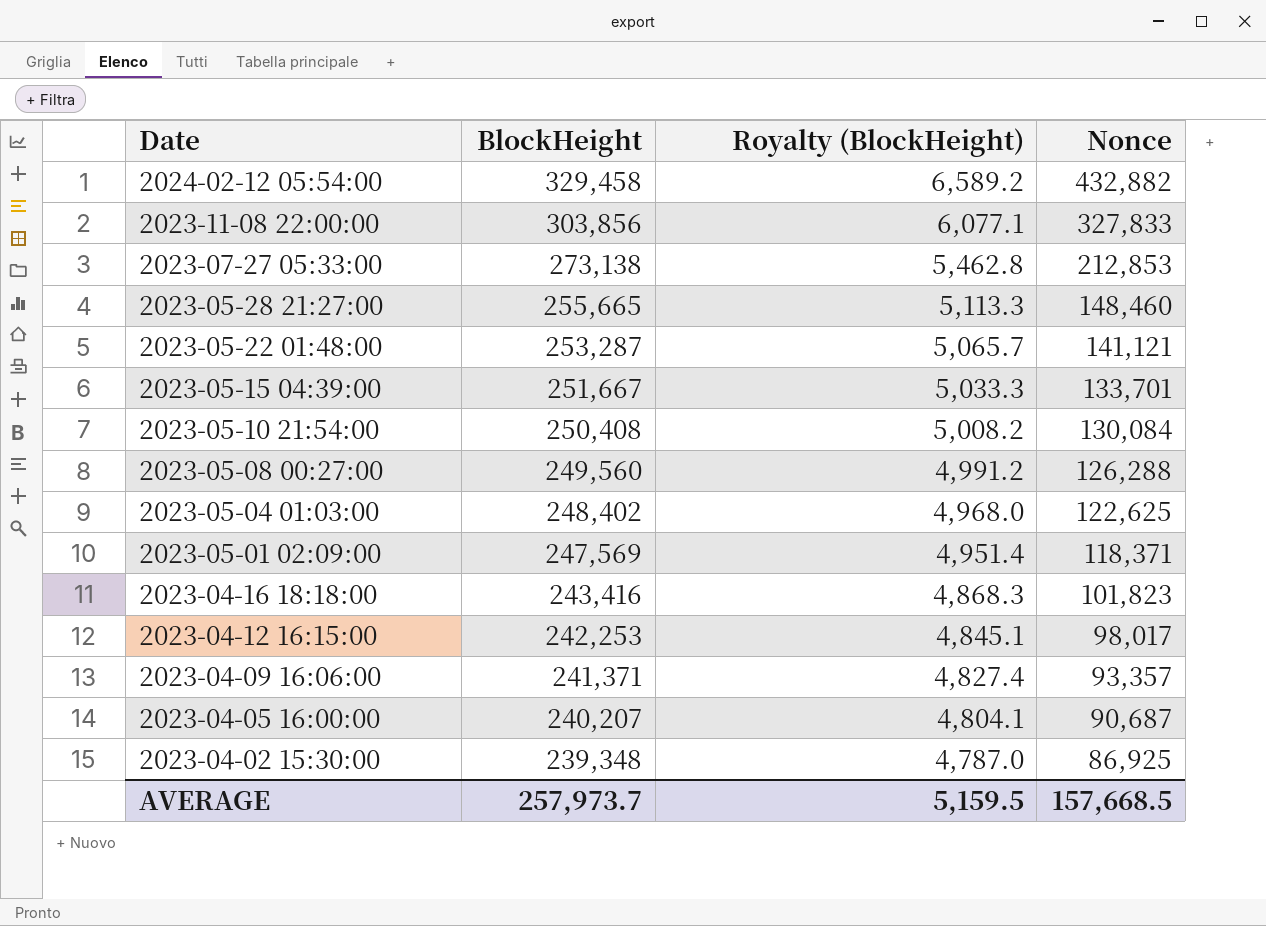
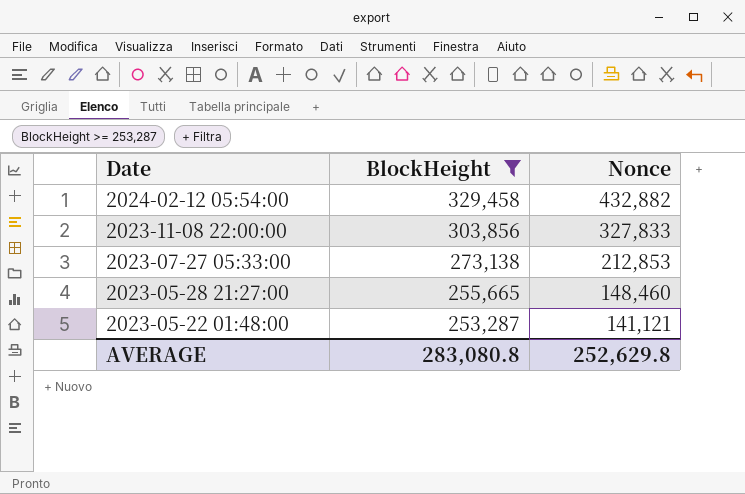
filter: none -> BlockHeight >= 253,287
column Royalty (BlockHeight) | formula: [BlockHeight] * 0.02 -> none
AVERAGE | BlockHeight: 257,973.7 -> 283,080.8
AVERAGE | Nonce: 157,668.5 -> 252,629.8

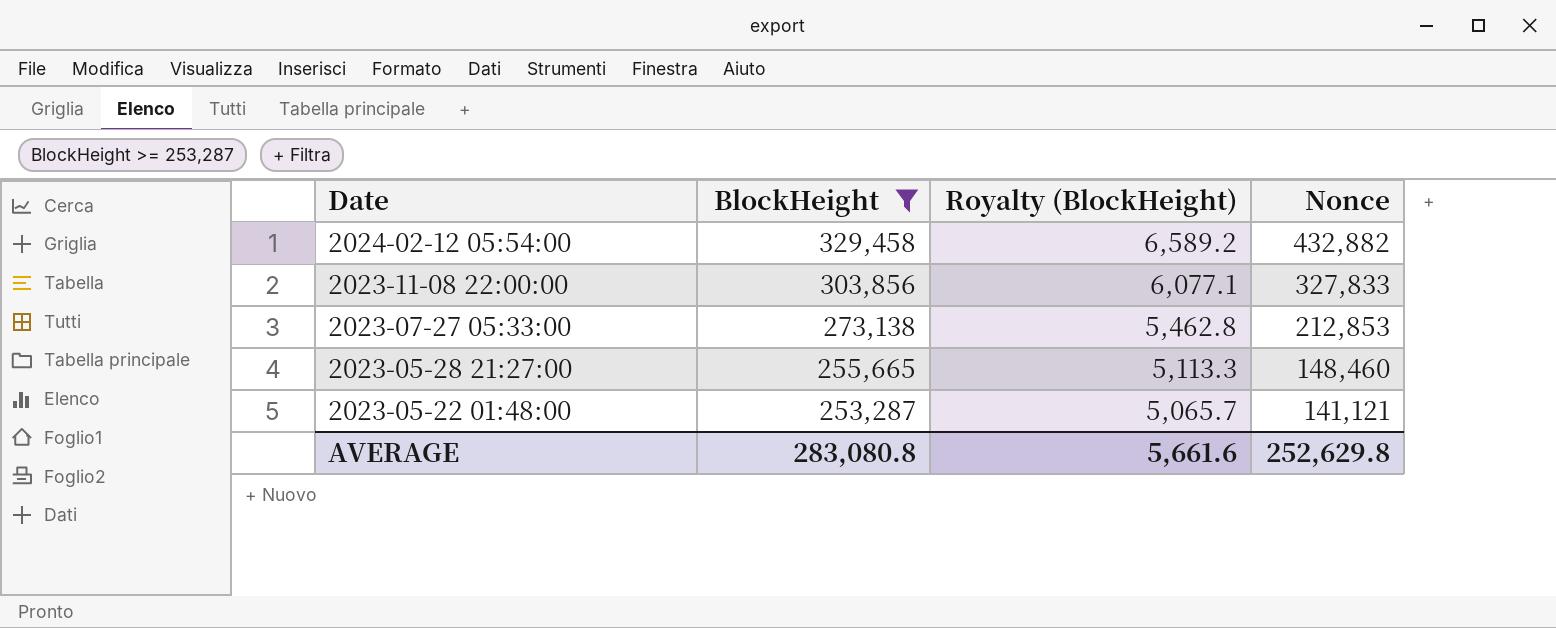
column Royalty (BlockHeight) | formula: none -> [BlockHeight] * 0.02

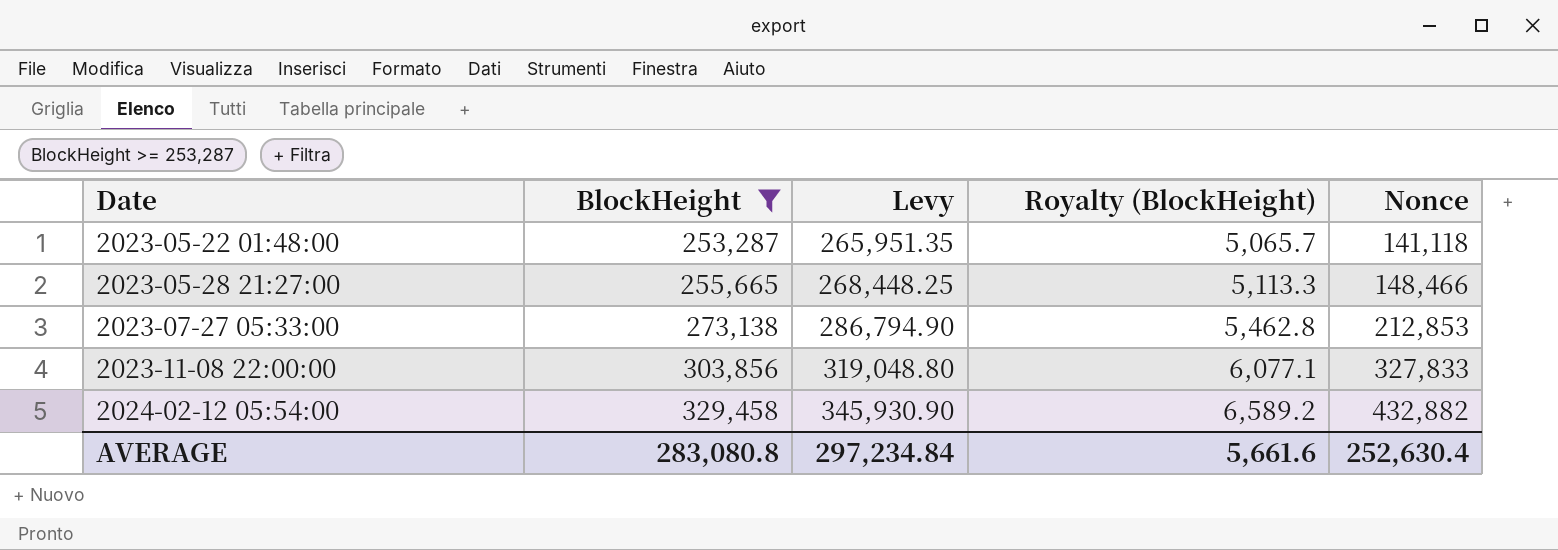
row order: Date descending -> Date ascending
column Levy | formula: none -> [BlockHeight] * 1.05
2023-05-22 01:48:00 | Nonce: 141,121 -> 141,118
2023-05-28 21:27:00 | Nonce: 148,460 -> 148,466
AVERAGE | Nonce: 252,629.8 -> 252,630.4

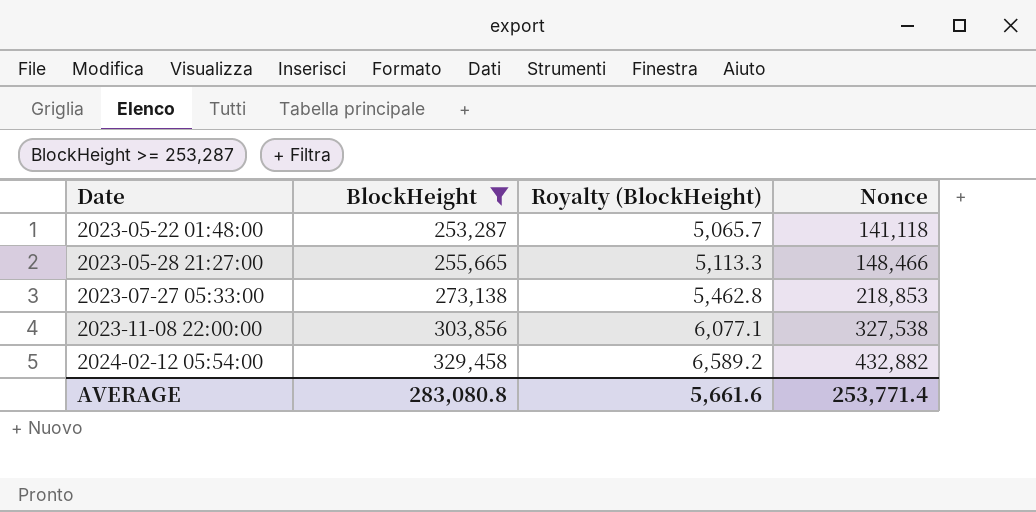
column Levy | formula: [BlockHeight] * 1.05 -> none
2023-07-27 05:33:00 | Nonce: 212,853 -> 218,853
2023-11-08 22:00:00 | Nonce: 327,833 -> 327,538
AVERAGE | Nonce: 252,630.4 -> 253,771.4

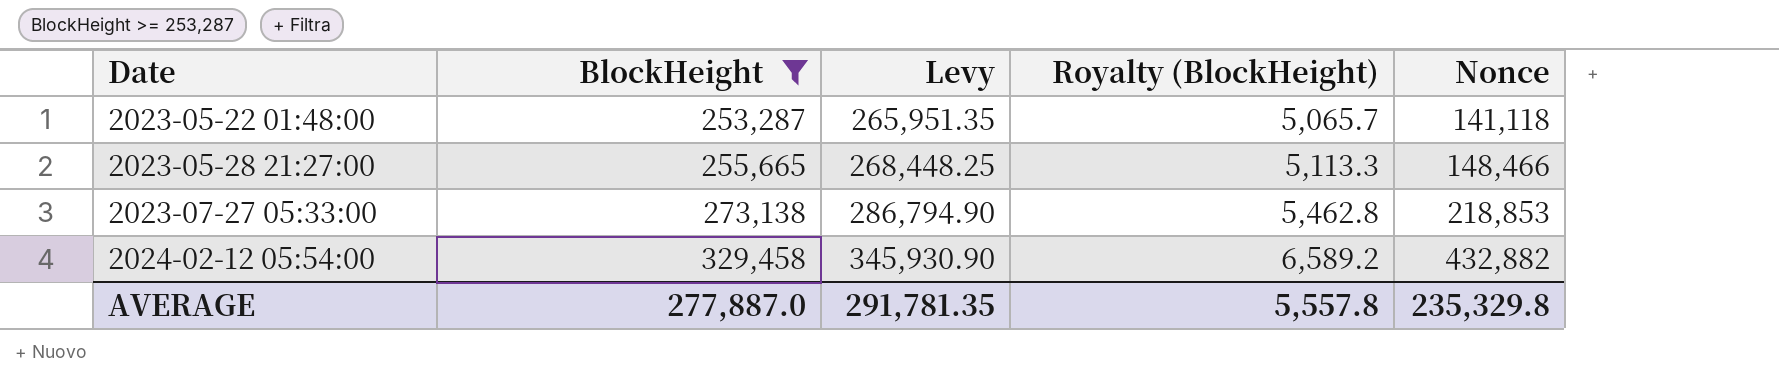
column Levy | formula: none -> [BlockHeight] * 1.05
row 2023-11-08 22:00:00: 303,856 | 6,077.1 | 327,538 -> none
AVERAGE | BlockHeight: 283,080.8 -> 277,887.0
AVERAGE | Royalty (BlockHeight): 5,661.6 -> 5,557.8
AVERAGE | Nonce: 253,771.4 -> 235,329.8

